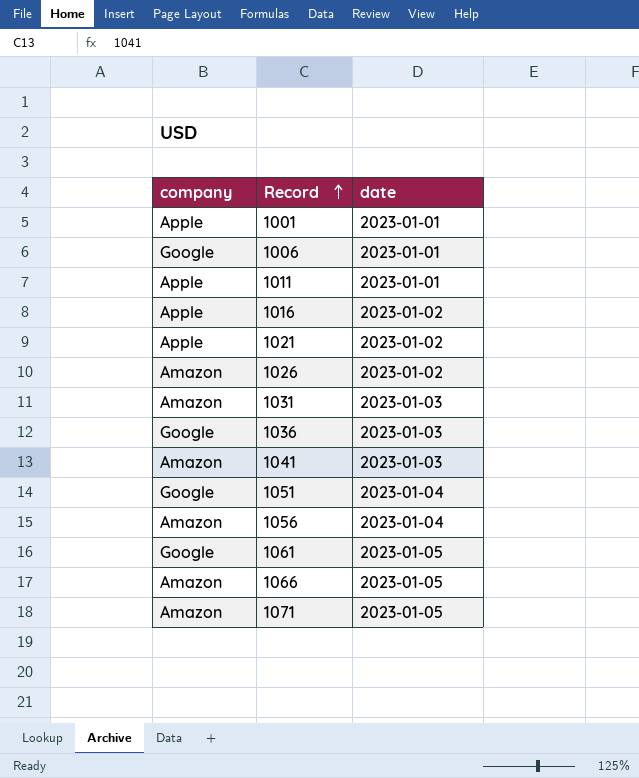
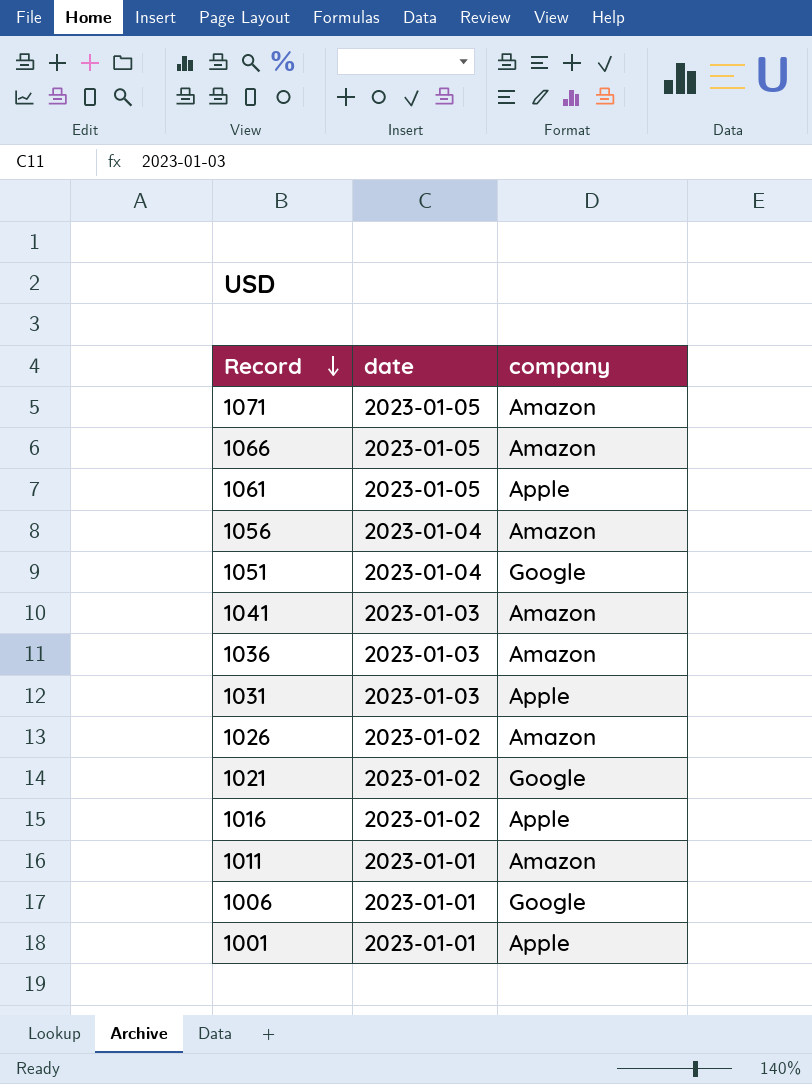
row order: Record ascending -> Record descending
column company | position: 1 -> 3
1061 | company: Google -> Apple
1036 | company: Google -> Amazon
1031 | company: Amazon -> Apple
1021 | company: Apple -> Google
1011 | company: Apple -> Amazon

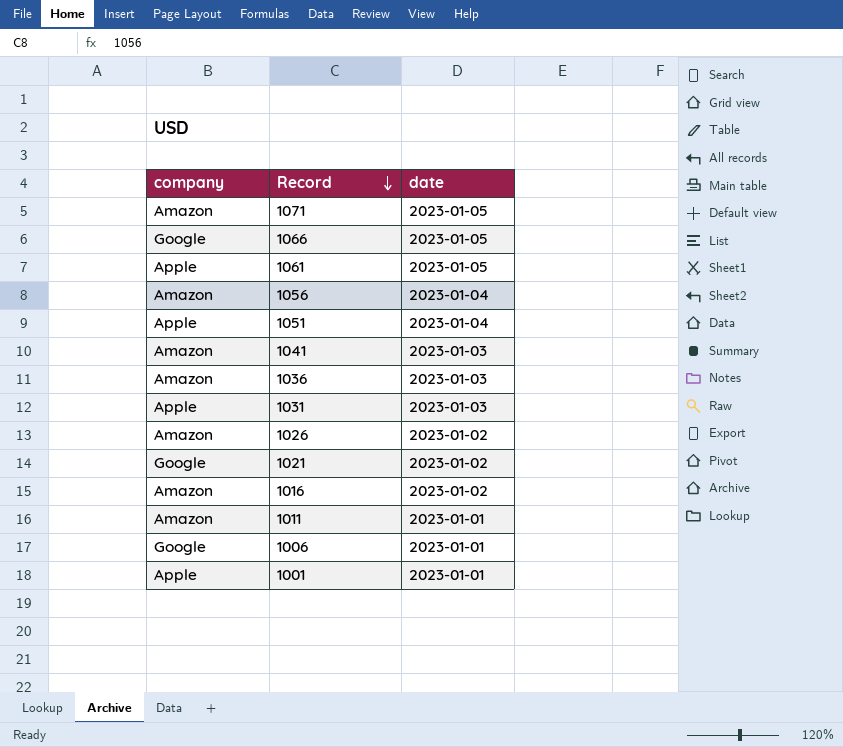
column company | position: 3 -> 1
1066 | company: Amazon -> Google
1051 | company: Google -> Apple
1016 | company: Apple -> Amazon

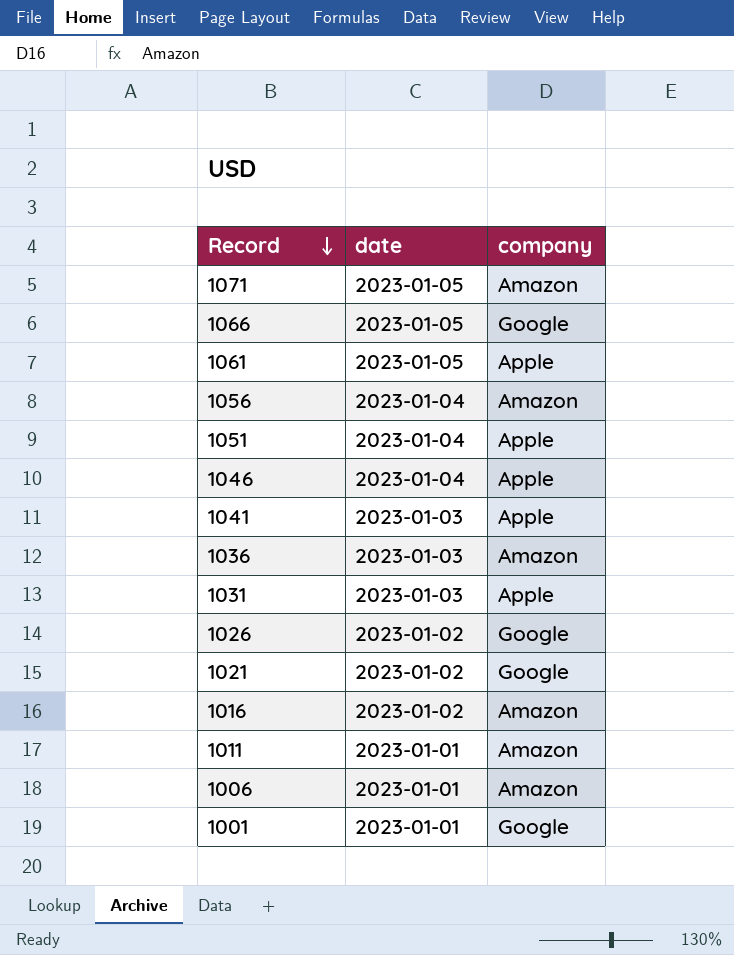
column company | position: 1 -> 3
row 1046: none -> 2023-01-04 | Apple
1041 | company: Amazon -> Apple
1026 | company: Amazon -> Google
1006 | company: Google -> Amazon
1001 | company: Apple -> Google

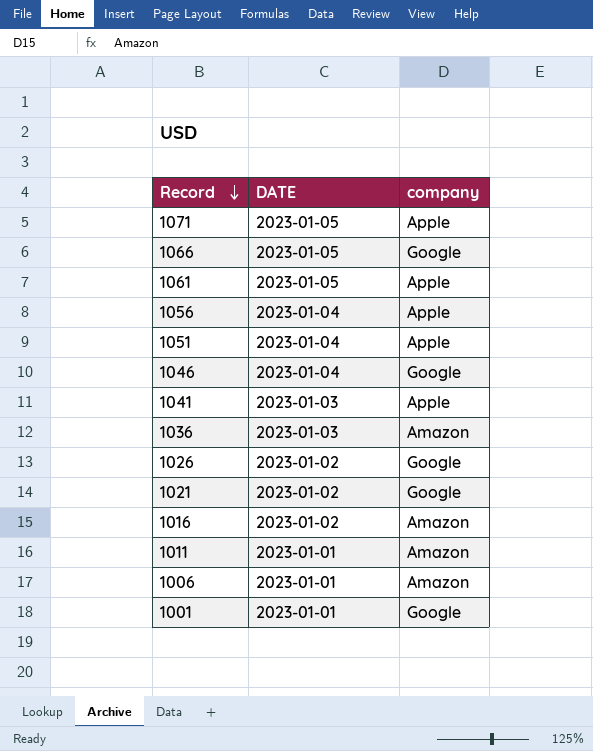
column name: date -> DATE
row 1031: 2023-01-03 | Apple -> none
1071 | company: Amazon -> Apple
1056 | company: Amazon -> Apple
1046 | company: Apple -> Google

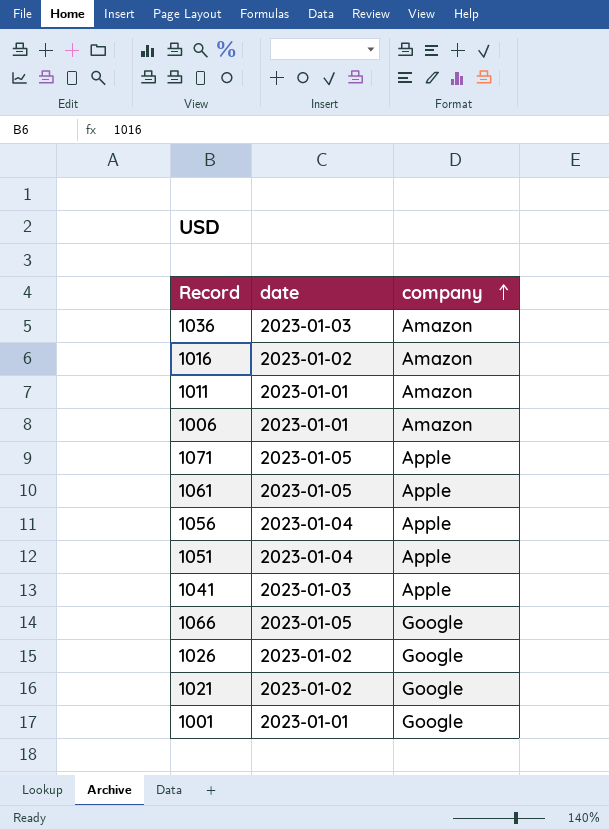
row order: Record descending -> company ascending
column name: DATE -> date
row 1046: 2023-01-04 | Google -> none

